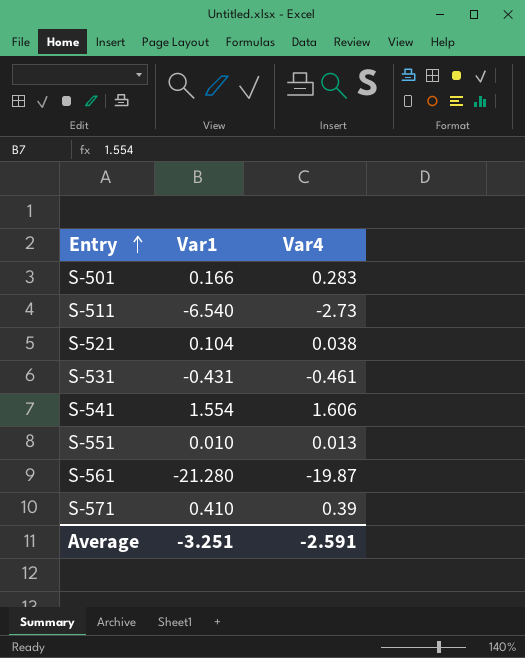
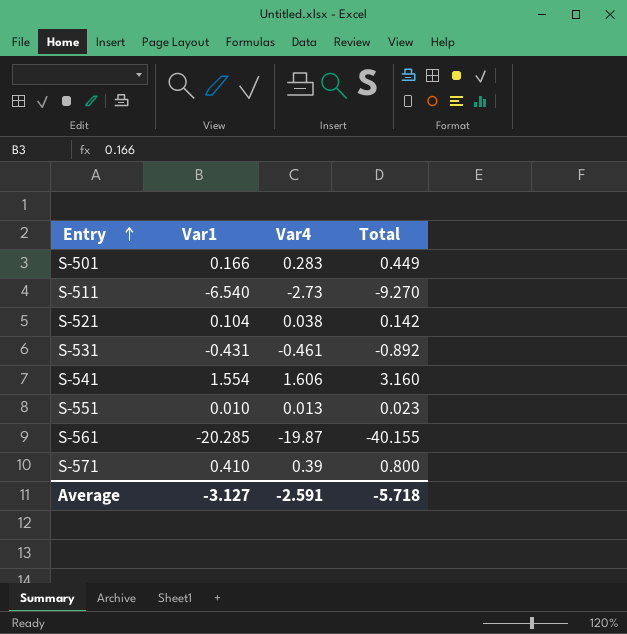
column Total | formula: none -> [Var1] + [Var4]
S-561 | Var1: -21.280 -> -20.285
Average | Var1: -3.251 -> -3.127

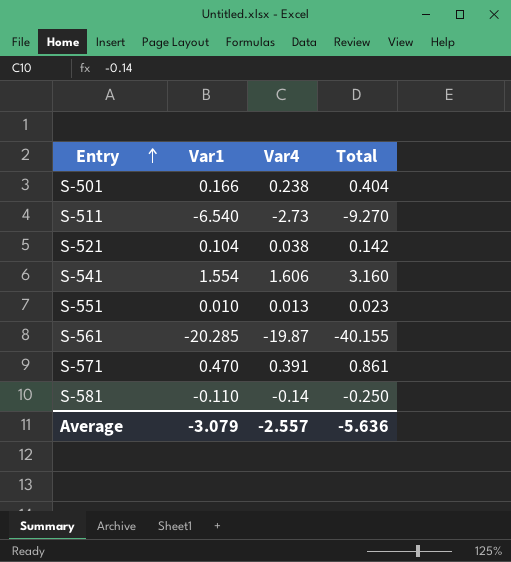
row S-531: -0.431 | -0.461 | -0.892 -> none
S-501 | Var4: 0.283 -> 0.238
S-501 | Total: 0.449 -> 0.404
S-571 | Var1: 0.410 -> 0.470
S-571 | Var4: 0.39 -> 0.391
S-571 | Total: 0.800 -> 0.861
row S-581: none -> -0.110 | -0.14 | -0.250
Average | Var1: -3.127 -> -3.079
Average | Var4: -2.591 -> -2.557
Average | Total: -5.718 -> -5.636

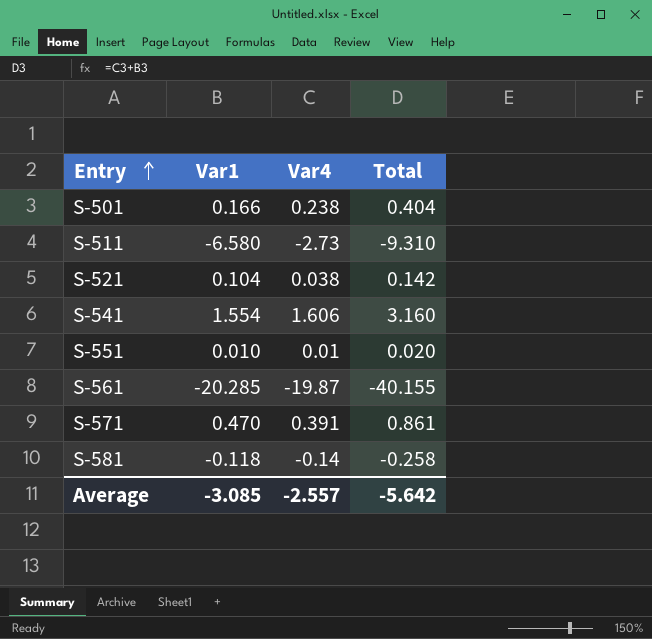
S-511 | Var1: -6.540 -> -6.580
S-511 | Total: -9.270 -> -9.310
S-551 | Var4: 0.013 -> 0.01
S-551 | Total: 0.023 -> 0.020
S-581 | Var1: -0.110 -> -0.118
S-581 | Total: -0.250 -> -0.258
Average | Var1: -3.079 -> -3.085
Average | Total: -5.636 -> -5.642

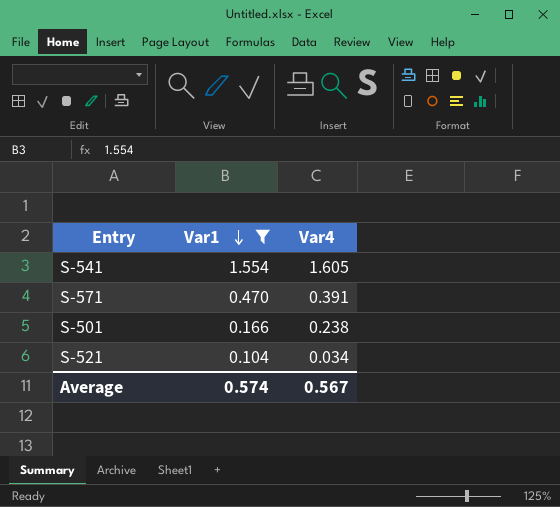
filter: none -> Var1 >= 0.104
row order: Entry ascending -> Var1 descending
column Total | formula: [Var1] + [Var4] -> none
S-541 | Var4: 1.606 -> 1.605
S-521 | Var4: 0.038 -> 0.034
Average | Var1: -3.085 -> 0.574
Average | Var4: -2.557 -> 0.567

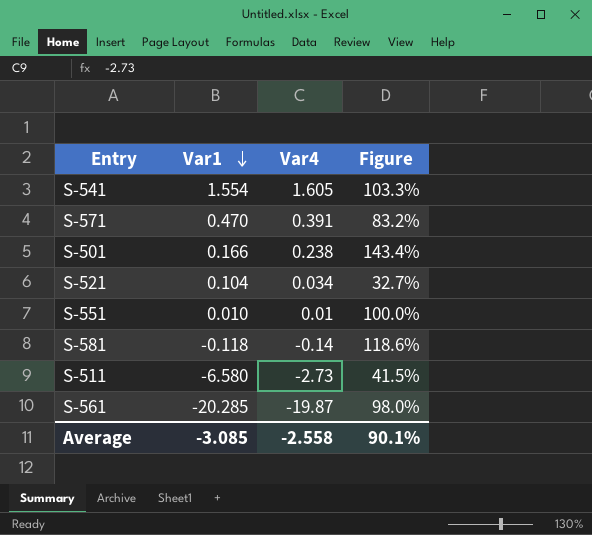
filter: Var1 >= 0.104 -> none
column Figure | formula: none -> [Var4] / [Var1]
Average | Var1: 0.574 -> -3.085
Average | Var4: 0.567 -> -2.558

